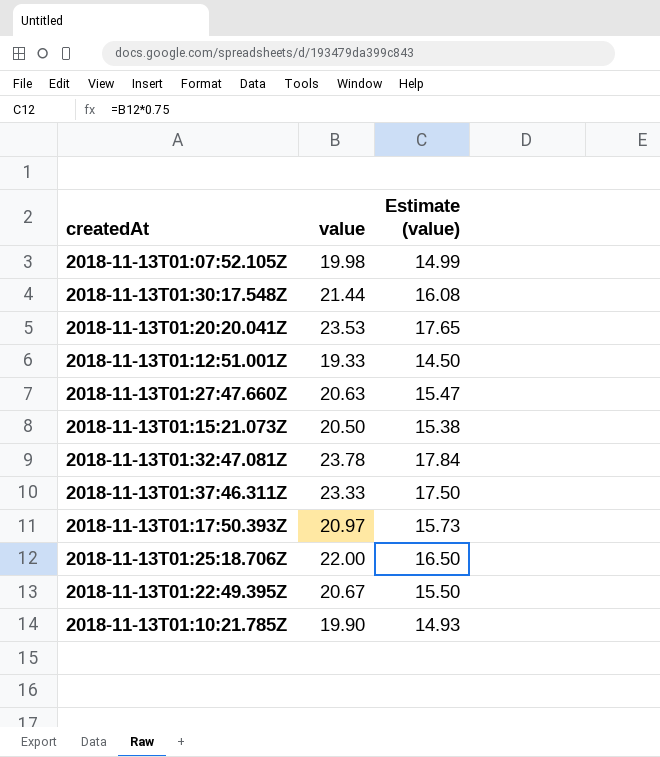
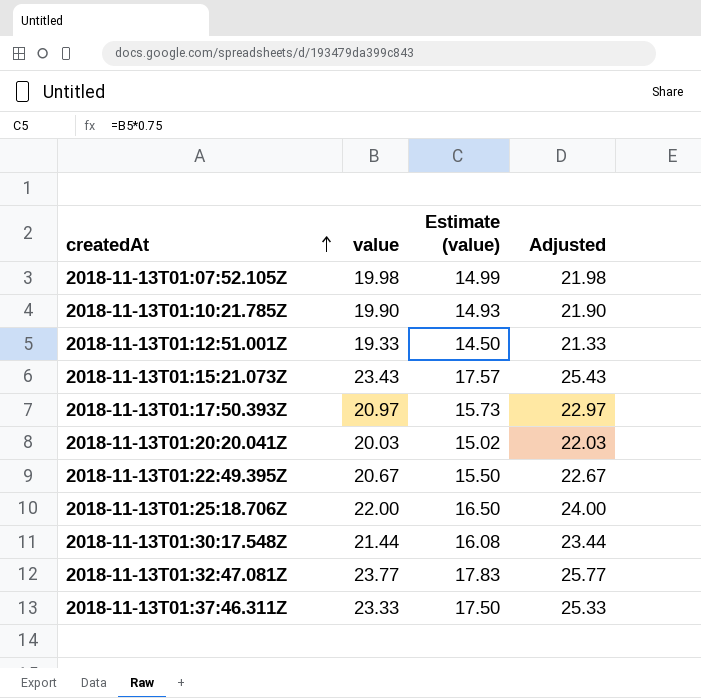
row order: none -> createdAt ascending
column Adjusted | formula: none -> [value] + 2
row 2018-11-13T01:27:47.660Z: 20.63 | 15.47 -> none
2018-11-13T01:15:21.073Z | value: 20.50 -> 23.43
2018-11-13T01:15:21.073Z | Estimate (value): 15.38 -> 17.57
2018-11-13T01:20:20.041Z | value: 23.53 -> 20.03
2018-11-13T01:20:20.041Z | Estimate (value): 17.65 -> 15.02
2018-11-13T01:32:47.081Z | value: 23.78 -> 23.77
2018-11-13T01:32:47.081Z | Estimate (value): 17.84 -> 17.83

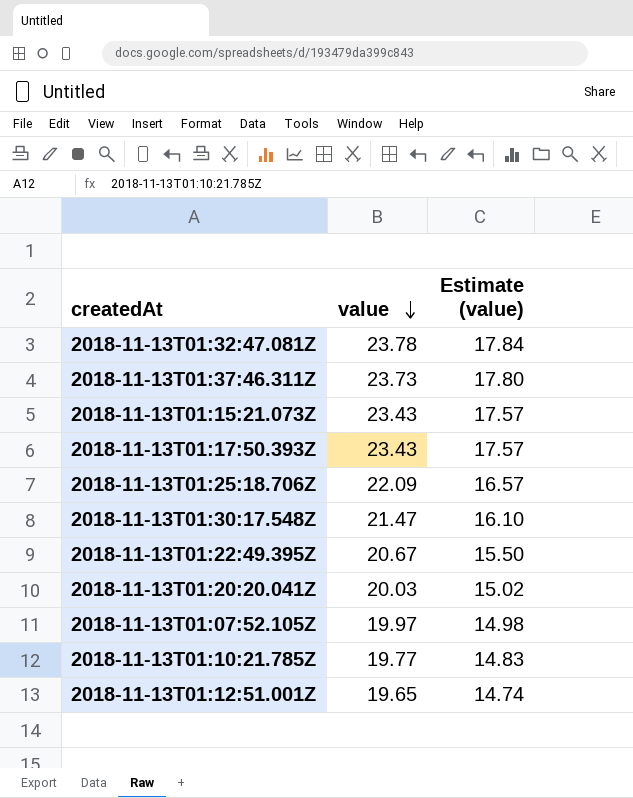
row order: createdAt ascending -> value descending
column Adjusted | formula: [value] + 2 -> none
2018-11-13T01:32:47.081Z | value: 23.77 -> 23.78
2018-11-13T01:32:47.081Z | Estimate (value): 17.83 -> 17.84
2018-11-13T01:37:46.311Z | value: 23.33 -> 23.73
2018-11-13T01:37:46.311Z | Estimate (value): 17.50 -> 17.80
2018-11-13T01:17:50.393Z | value: 20.97 -> 23.43
2018-11-13T01:17:50.393Z | Estimate (value): 15.73 -> 17.57
2018-11-13T01:25:18.706Z | value: 22.00 -> 22.09
2018-11-13T01:25:18.706Z | Estimate (value): 16.50 -> 16.57
2018-11-13T01:30:17.548Z | value: 21.44 -> 21.47
2018-11-13T01:30:17.548Z | Estimate (value): 16.08 -> 16.10
2018-11-13T01:07:52.105Z | value: 19.98 -> 19.97
2018-11-13T01:07:52.105Z | Estimate (value): 14.99 -> 14.98
2018-11-13T01:10:21.785Z | value: 19.90 -> 19.77
2018-11-13T01:10:21.785Z | Estimate (value): 14.93 -> 14.83
2018-11-13T01:12:51.001Z | value: 19.33 -> 19.65
2018-11-13T01:12:51.001Z | Estimate (value): 14.50 -> 14.74

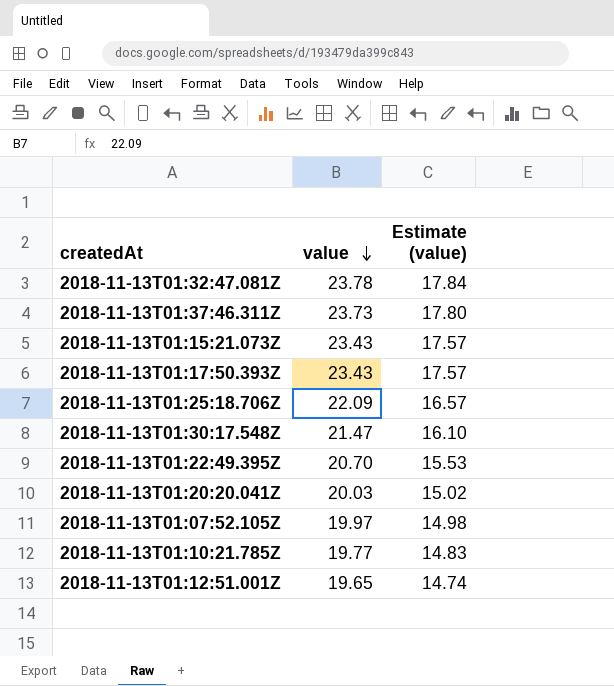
2018-11-13T01:22:49.395Z | value: 20.67 -> 20.70
2018-11-13T01:22:49.395Z | Estimate (value): 15.50 -> 15.53

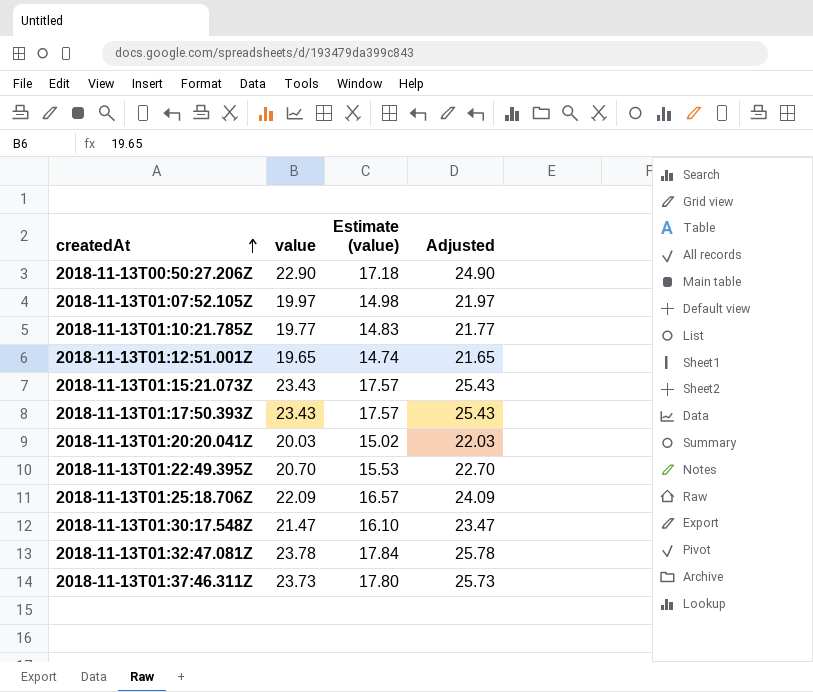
row order: value descending -> createdAt ascending
column Adjusted | formula: none -> [value] + 2
row 2018-11-13T00:50:27.206Z: none -> 22.90 | 17.18 | 24.90

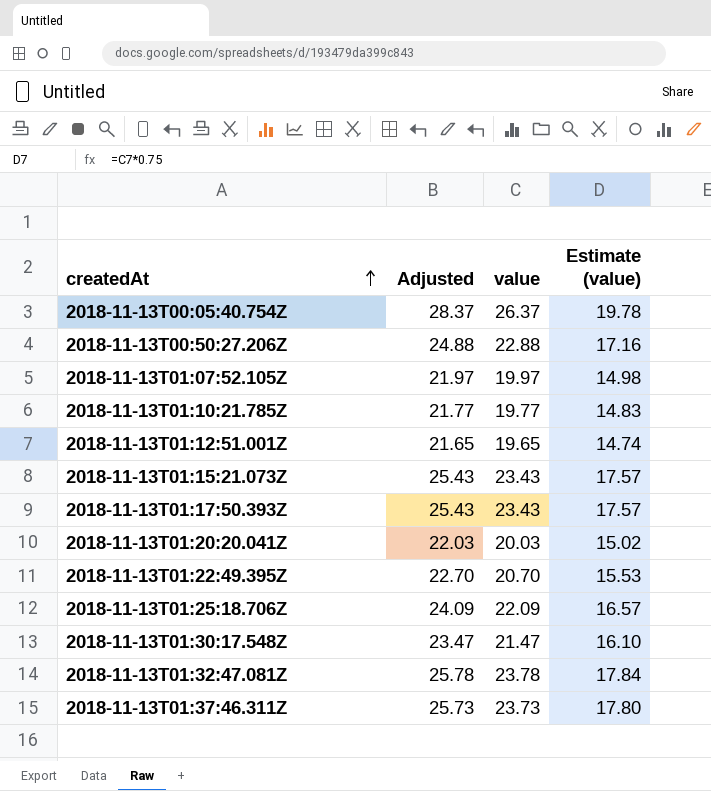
column Adjusted | position: 4 -> 2
row 2018-11-13T00:05:40.754Z: none -> 28.37 | 26.37 | 19.78
2018-11-13T00:50:27.206Z | Adjusted: 24.90 -> 24.88
2018-11-13T00:50:27.206Z | value: 22.90 -> 22.88
2018-11-13T00:50:27.206Z | Estimate (value): 17.18 -> 17.16

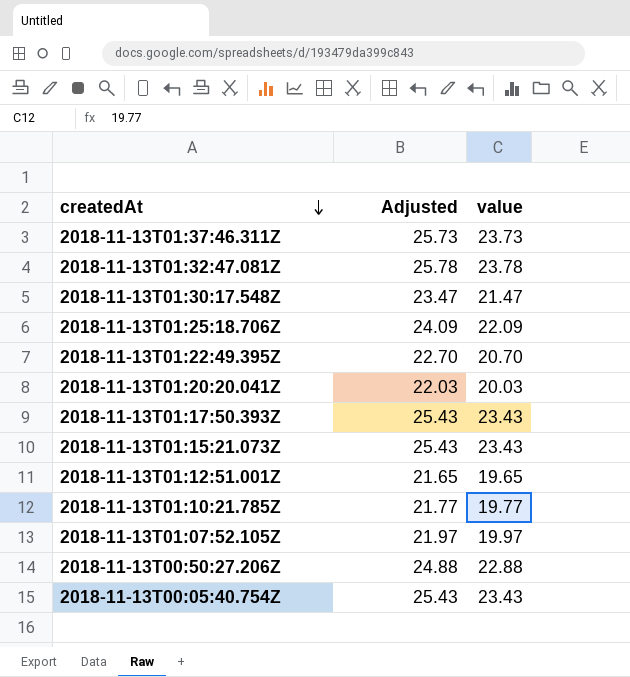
row order: createdAt ascending -> createdAt descending
column Estimate (value) | formula: [value] * 0.75 -> none
2018-11-13T00:05:40.754Z | Adjusted: 28.37 -> 25.43
2018-11-13T00:05:40.754Z | value: 26.37 -> 23.43

